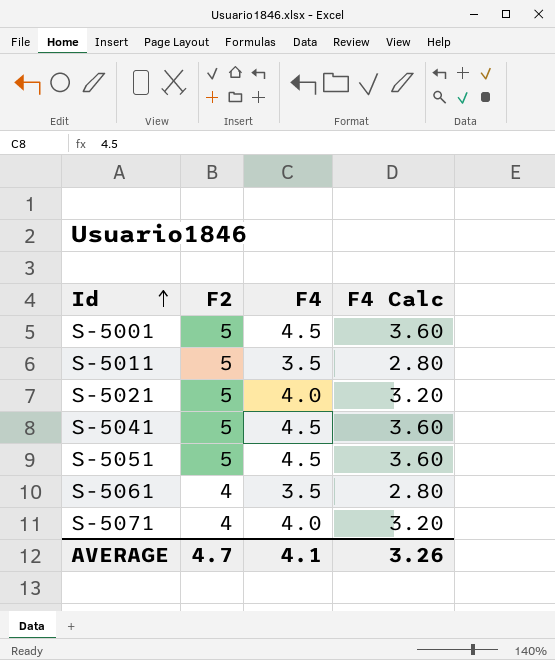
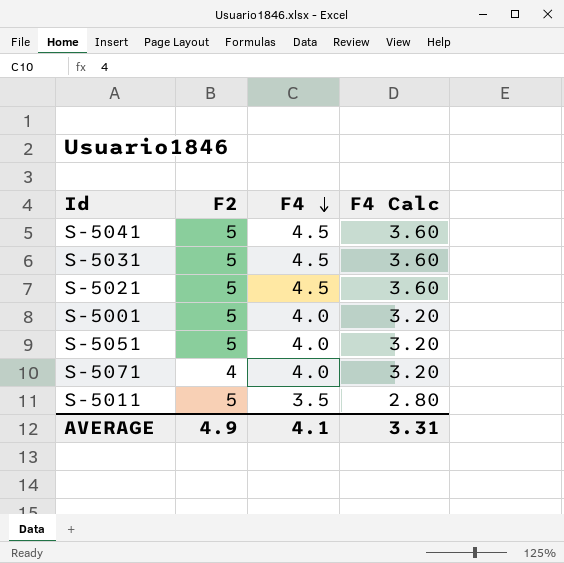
row order: Id ascending -> F4 descending
row S-5061: 4 | 3.5 | 2.80 -> none
row S-5031: none -> 5 | 4.5 | 3.60
S-5021 | F4: 4.0 -> 4.5
S-5021 | F4 Calc: 3.20 -> 3.60
S-5001 | F4: 4.5 -> 4.0
S-5001 | F4 Calc: 3.60 -> 3.20
S-5051 | F4: 4.5 -> 4.0
S-5051 | F4 Calc: 3.60 -> 3.20
AVERAGE | F2: 4.7 -> 4.9
AVERAGE | F4 Calc: 3.26 -> 3.31

